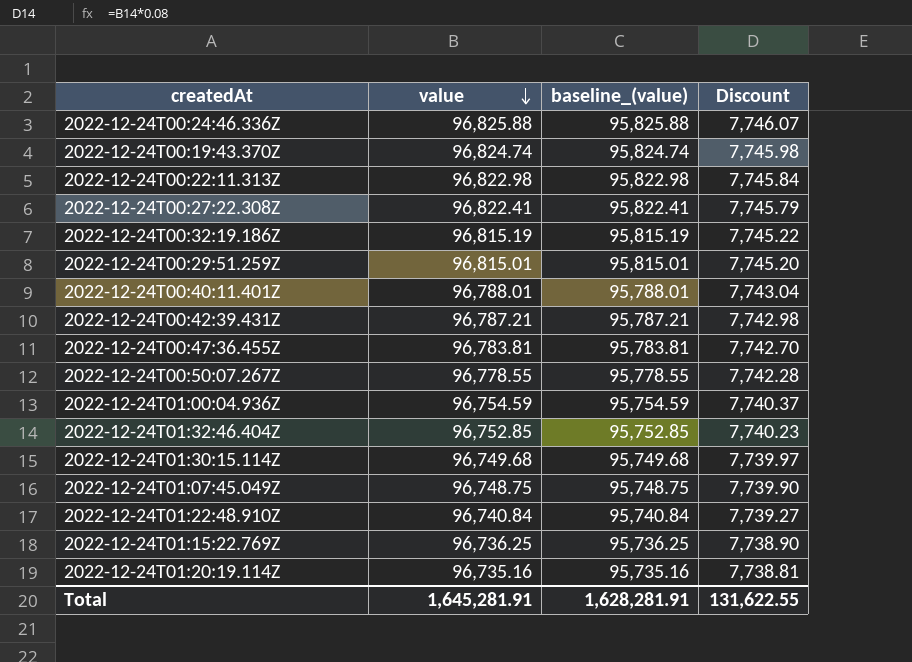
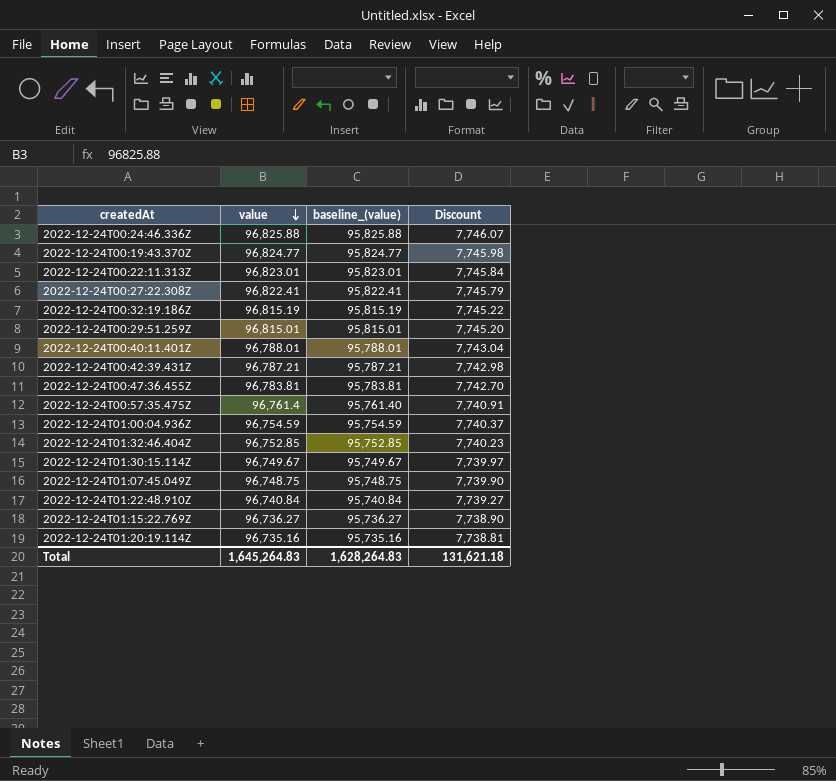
row 2022-12-24T00:50:07.267Z: 96,778.55 | 95,778.55 | 7,742.28 -> none
2022-12-24T00:19:43.370Z | value: 96,824.74 -> 96,824.77
2022-12-24T00:19:43.370Z | baseline_(value): 95,824.74 -> 95,824.77
2022-12-24T00:22:11.313Z | value: 96,822.98 -> 96,823.01
2022-12-24T00:22:11.313Z | baseline_(value): 95,822.98 -> 95,823.01
row 2022-12-24T00:57:35.475Z: none -> 96,761.4 | 95,761.40 | 7,740.91
2022-12-24T01:30:15.114Z | value: 96,749.68 -> 96,749.67
2022-12-24T01:30:15.114Z | baseline_(value): 95,749.68 -> 95,749.67
2022-12-24T01:15:22.769Z | value: 96,736.25 -> 96,736.27
2022-12-24T01:15:22.769Z | baseline_(value): 95,736.25 -> 95,736.27
Total | value: 1,645,281.91 -> 1,645,264.83
Total | baseline_(value): 1,628,281.91 -> 1,628,264.83
Total | Discount: 131,622.55 -> 131,621.18

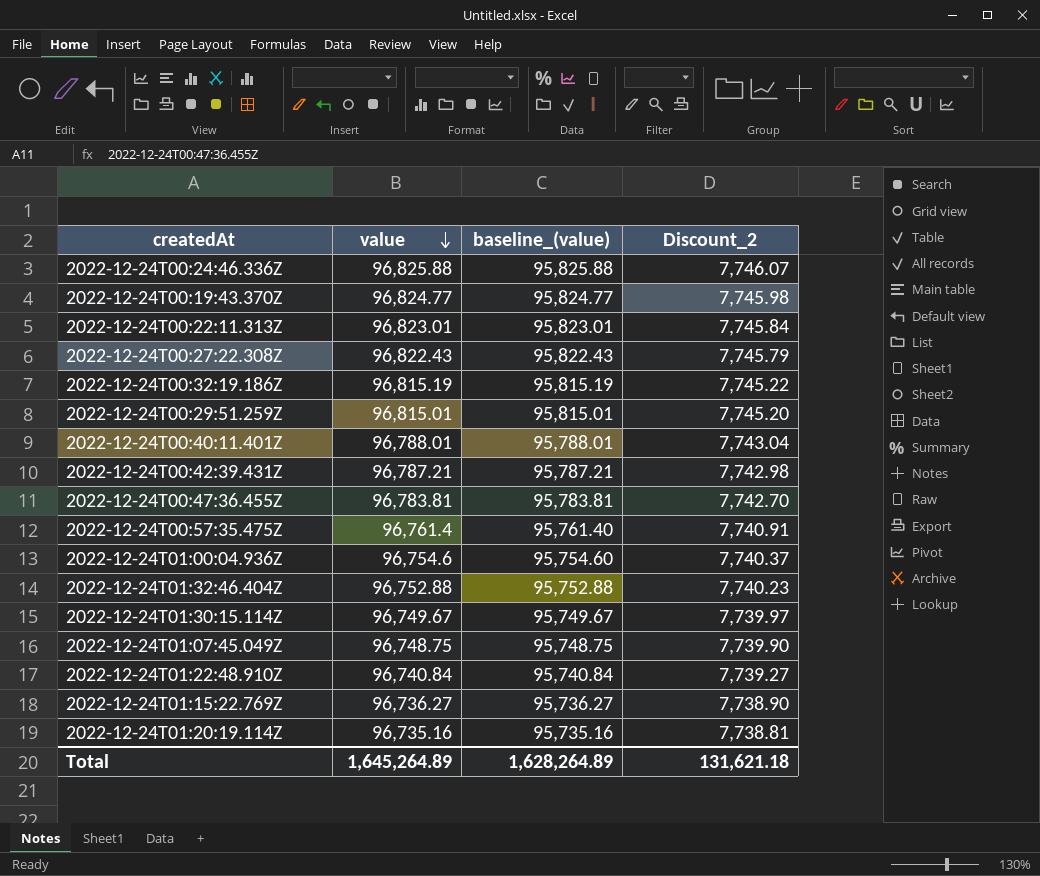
column name: Discount -> Discount_2
2022-12-24T00:27:22.308Z | value: 96,822.41 -> 96,822.43
2022-12-24T00:27:22.308Z | baseline_(value): 95,822.41 -> 95,822.43
2022-12-24T01:00:04.936Z | value: 96,754.59 -> 96,754.6
2022-12-24T01:00:04.936Z | baseline_(value): 95,754.59 -> 95,754.60
2022-12-24T01:32:46.404Z | value: 96,752.85 -> 96,752.88
2022-12-24T01:32:46.404Z | baseline_(value): 95,752.85 -> 95,752.88
Total | value: 1,645,264.83 -> 1,645,264.89
Total | baseline_(value): 1,628,264.83 -> 1,628,264.89

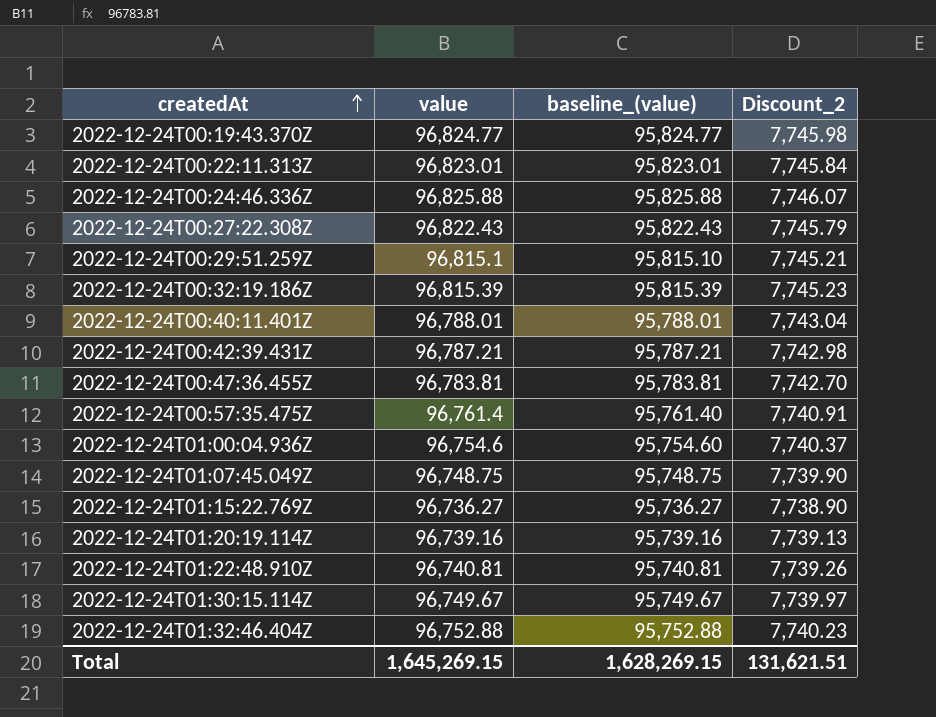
row order: value descending -> createdAt ascending
2022-12-24T00:29:51.259Z | value: 96,815.01 -> 96,815.1
2022-12-24T00:29:51.259Z | baseline_(value): 95,815.01 -> 95,815.10
2022-12-24T00:29:51.259Z | Discount_2: 7,745.20 -> 7,745.21
2022-12-24T00:32:19.186Z | value: 96,815.19 -> 96,815.39
2022-12-24T00:32:19.186Z | baseline_(value): 95,815.19 -> 95,815.39
2022-12-24T00:32:19.186Z | Discount_2: 7,745.22 -> 7,745.23
2022-12-24T01:20:19.114Z | value: 96,735.16 -> 96,739.16
2022-12-24T01:20:19.114Z | baseline_(value): 95,735.16 -> 95,739.16
2022-12-24T01:20:19.114Z | Discount_2: 7,738.81 -> 7,739.13
2022-12-24T01:22:48.910Z | value: 96,740.84 -> 96,740.81
2022-12-24T01:22:48.910Z | baseline_(value): 95,740.84 -> 95,740.81
2022-12-24T01:22:48.910Z | Discount_2: 7,739.27 -> 7,739.26
Total | value: 1,645,264.89 -> 1,645,269.15
Total | baseline_(value): 1,628,264.89 -> 1,628,269.15
Total | Discount_2: 131,621.18 -> 131,621.51

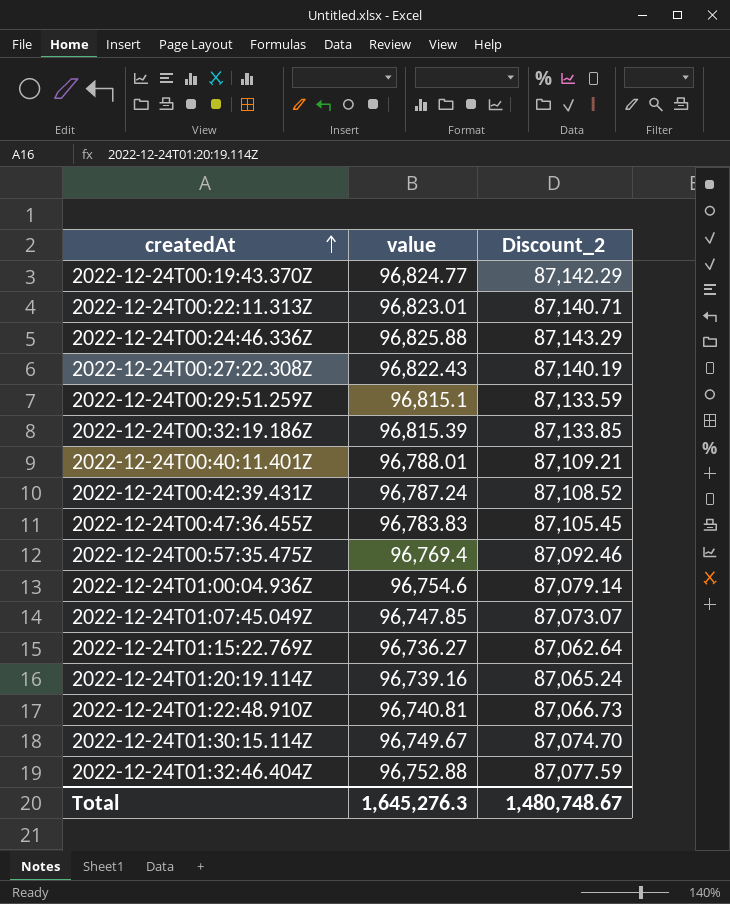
column baseline_(value) | formula: [value] - 1000 -> none
column Discount_2 | formula: [value] * 0.08 -> [value] * 0.9
2022-12-24T00:42:39.431Z | value: 96,787.21 -> 96,787.24
2022-12-24T00:47:36.455Z | value: 96,783.81 -> 96,783.83
2022-12-24T00:57:35.475Z | value: 96,761.4 -> 96,769.4
2022-12-24T01:07:45.049Z | value: 96,748.75 -> 96,747.85
Total | value: 1,645,269.15 -> 1,645,276.3
Total | Discount_2: 131,621.51 -> 1,480,748.67

